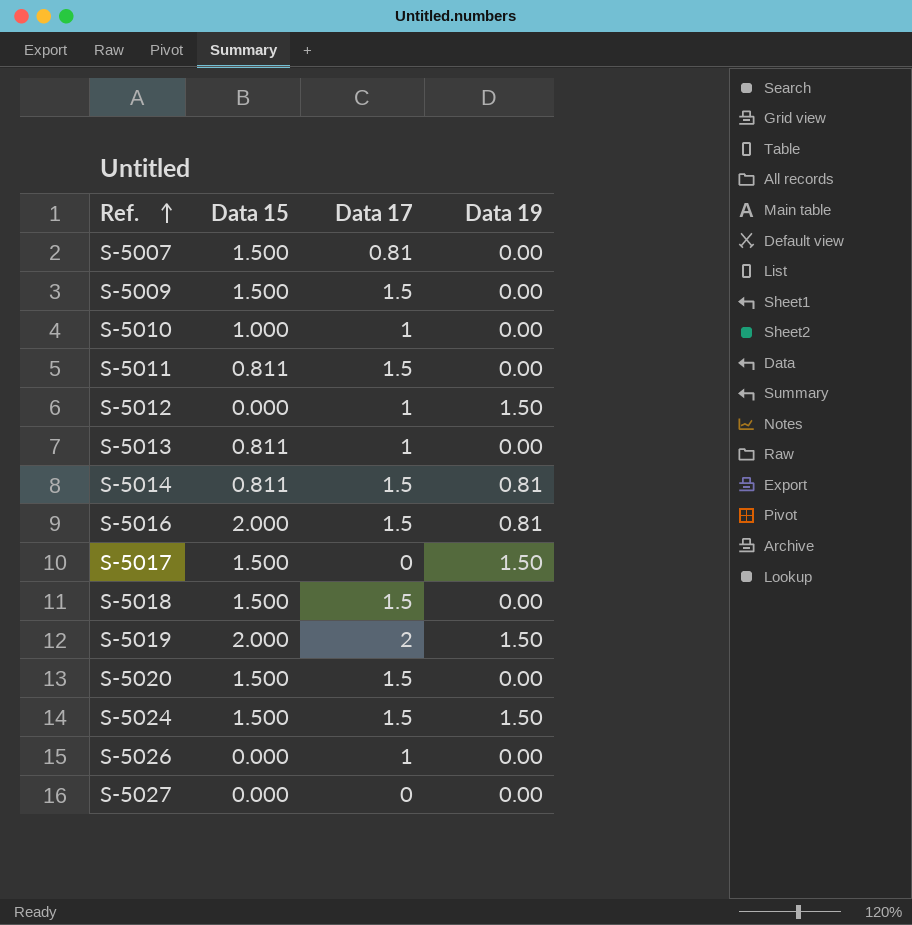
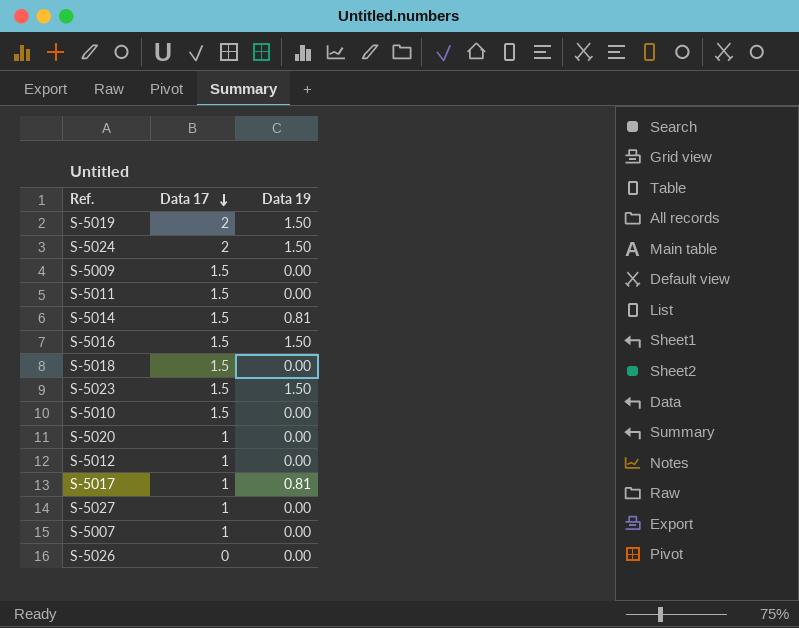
row order: Ref. ascending -> Data 17 descending
column Data 15 | position: 2 -> none
row S-5013: 0.811 | 1 | 0.00 -> none
S-5024 | Data 17: 1.5 -> 2
S-5016 | Data 19: 0.81 -> 1.50
row S-5023: none -> 1.5 | 1.50
S-5010 | Data 17: 1 -> 1.5
S-5020 | Data 17: 1.5 -> 1
S-5012 | Data 19: 1.50 -> 0.00
S-5017 | Data 17: 0 -> 1
S-5017 | Data 19: 1.50 -> 0.81
S-5027 | Data 17: 0 -> 1
S-5007 | Data 17: 0.81 -> 1
S-5026 | Data 17: 1 -> 0

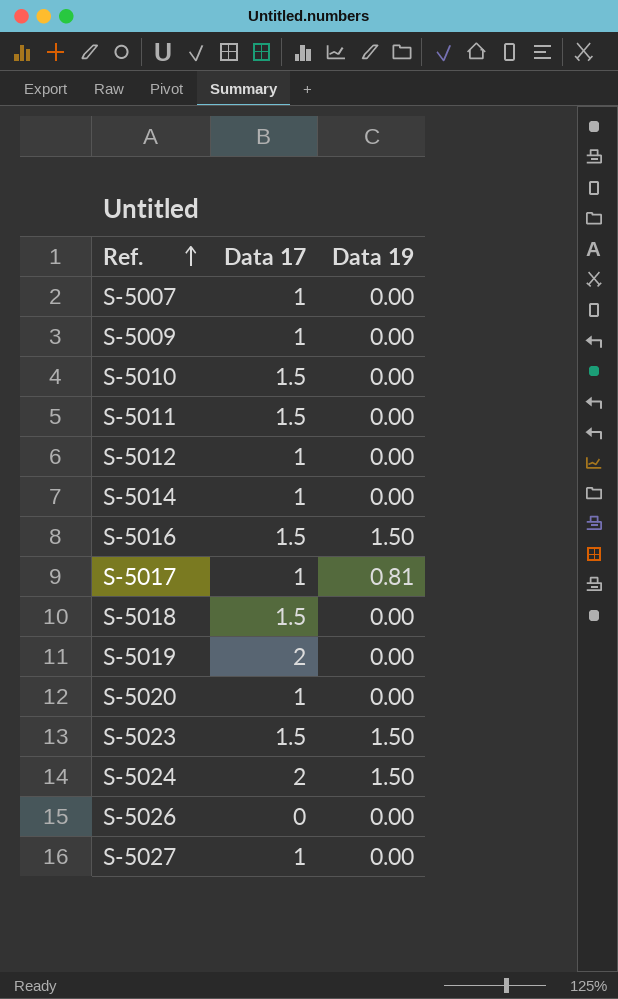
row order: Data 17 descending -> Ref. ascending
S-5009 | Data 17: 1.5 -> 1
S-5014 | Data 17: 1.5 -> 1
S-5014 | Data 19: 0.81 -> 0.00
S-5019 | Data 19: 1.50 -> 0.00

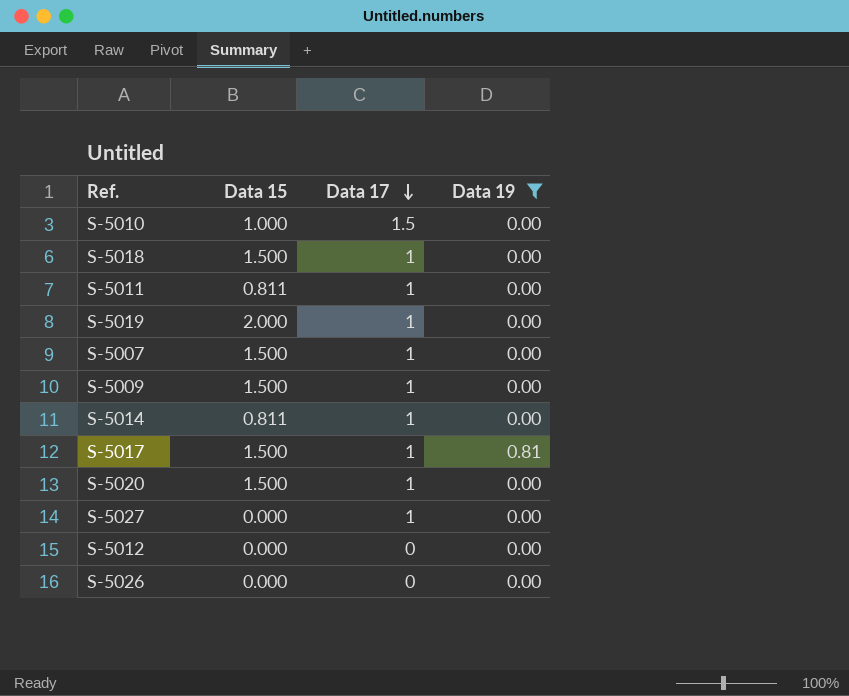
filter: none -> Data 19 != 1.50
row order: Ref. ascending -> Data 17 descending
column Data 15 | position: none -> 2
S-5018 | Data 17: 1.5 -> 1
S-5011 | Data 17: 1.5 -> 1
S-5019 | Data 17: 2 -> 1
S-5012 | Data 17: 1 -> 0

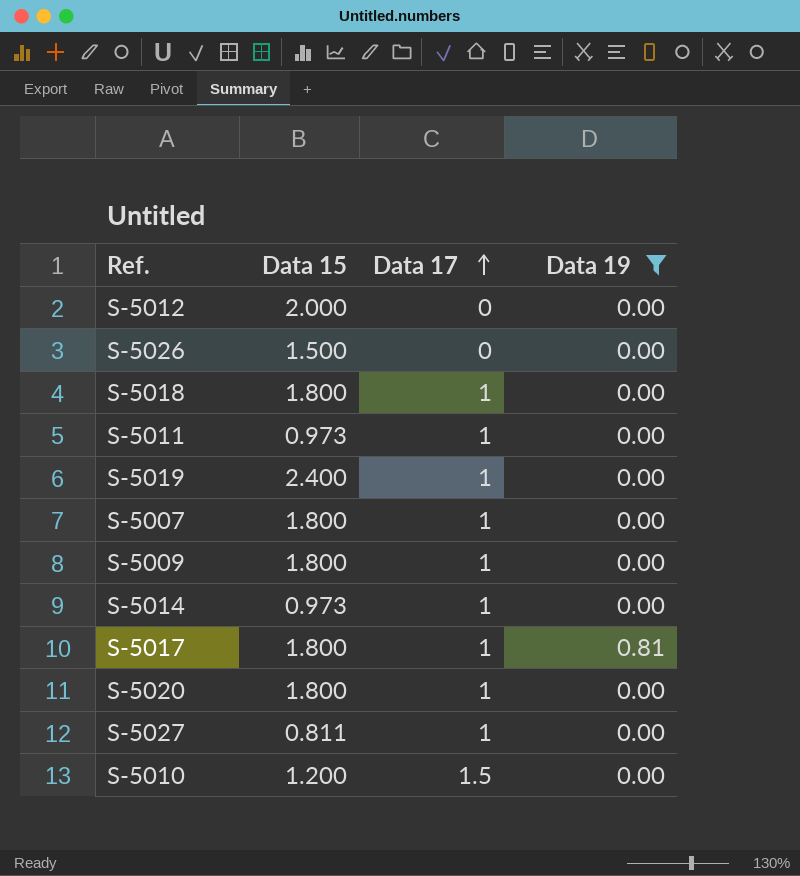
row order: Data 17 descending -> Data 17 ascending
S-5012 | Data 15: 0.000 -> 2.000
S-5026 | Data 15: 0.000 -> 1.500
S-5018 | Data 15: 1.500 -> 1.800
S-5011 | Data 15: 0.811 -> 0.973
S-5019 | Data 15: 2.000 -> 2.400
S-5007 | Data 15: 1.500 -> 1.800
S-5009 | Data 15: 1.500 -> 1.800
S-5014 | Data 15: 0.811 -> 0.973
S-5017 | Data 15: 1.500 -> 1.800
S-5020 | Data 15: 1.500 -> 1.800
S-5027 | Data 15: 0.000 -> 0.811
S-5010 | Data 15: 1.000 -> 1.200

